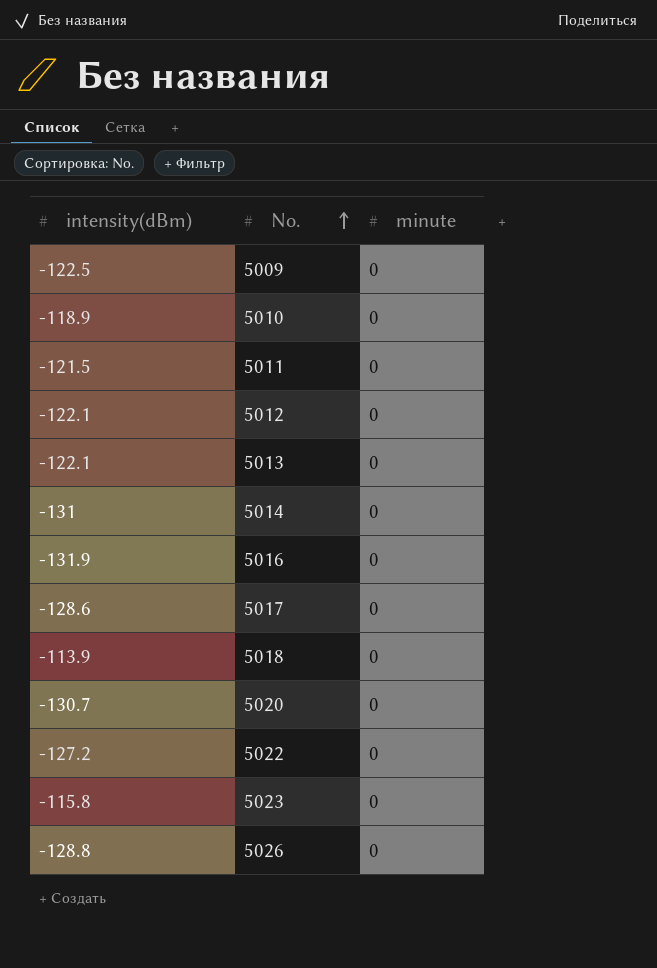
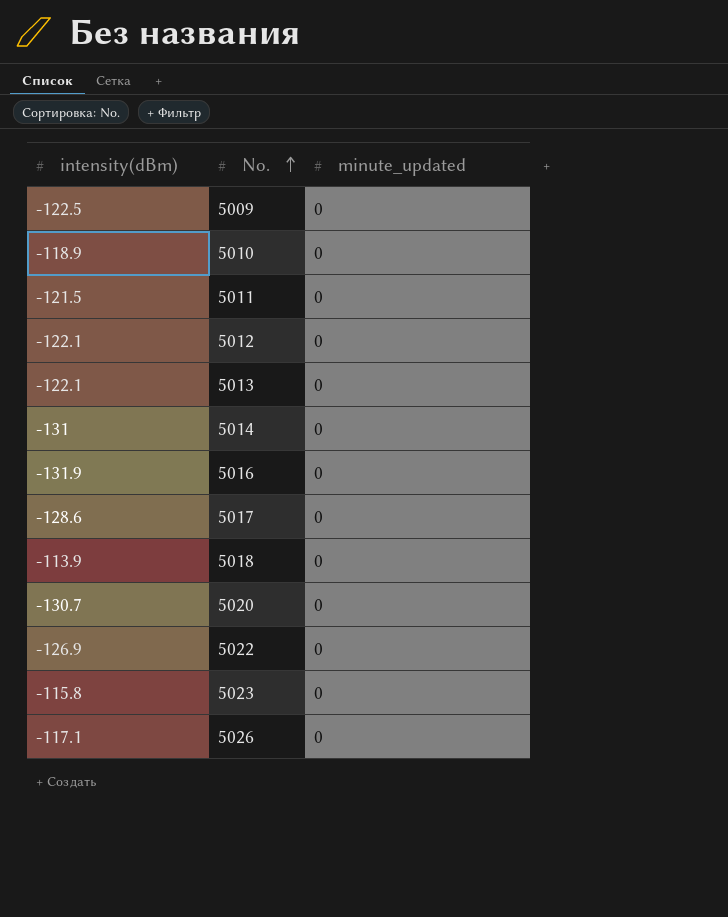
column name: minute -> minute_updated
5022 | intensity(dBm): -127.2 -> -126.9
5026 | intensity(dBm): -128.8 -> -117.1

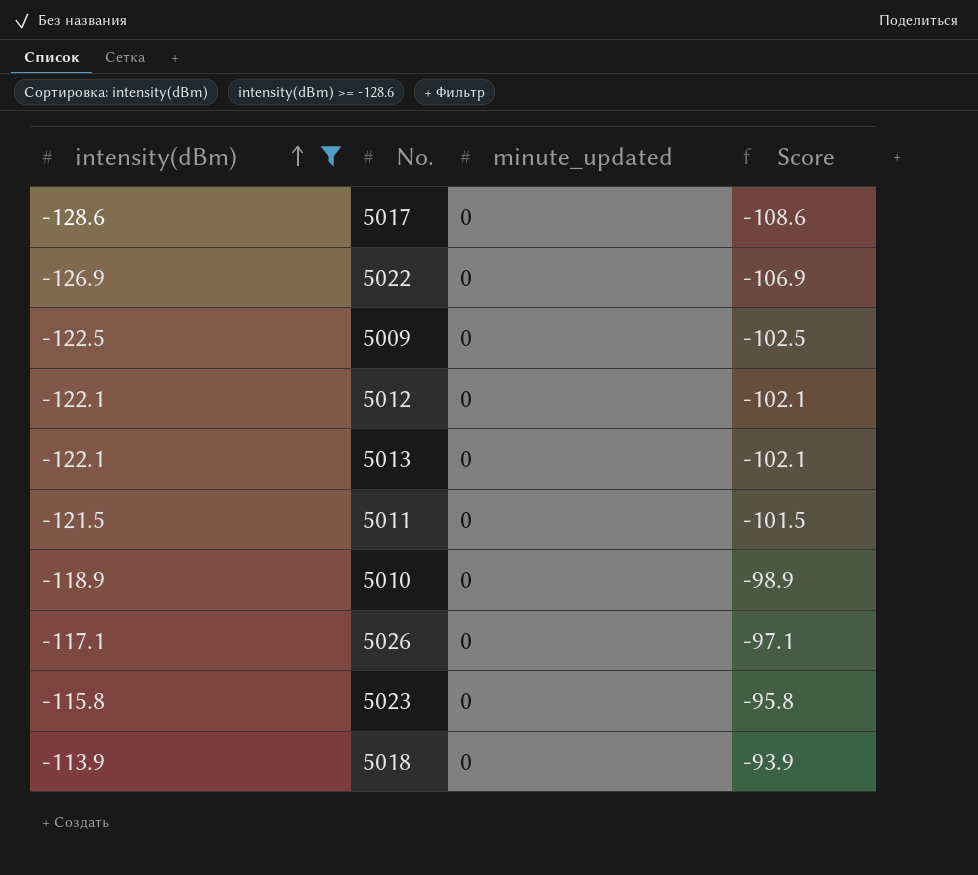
filter: none -> intensity(dBm) >= -128.6
row order: No. ascending -> intensity(dBm) ascending
column Score | formula: none -> [intensity(dBm)] + 20

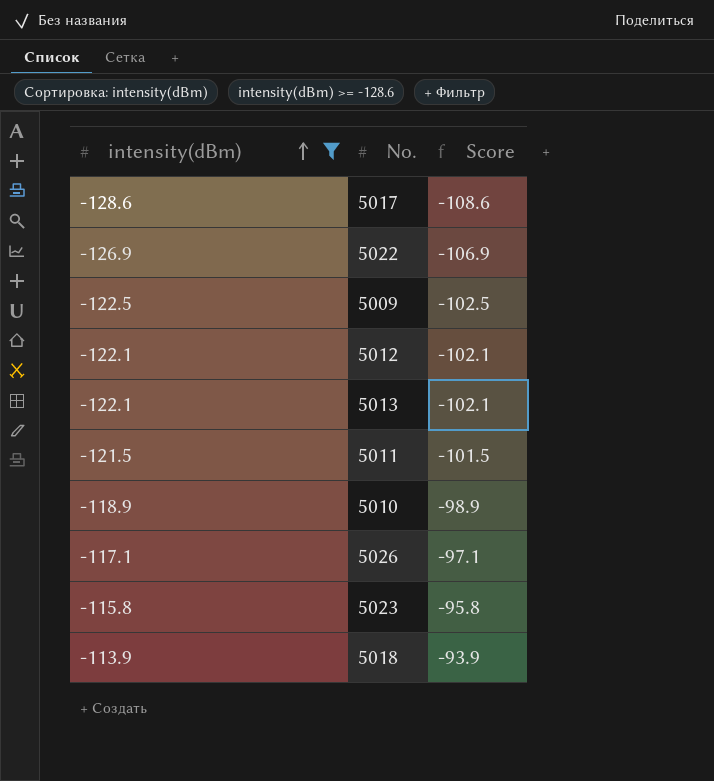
column minute_updated | position: 3 -> none

